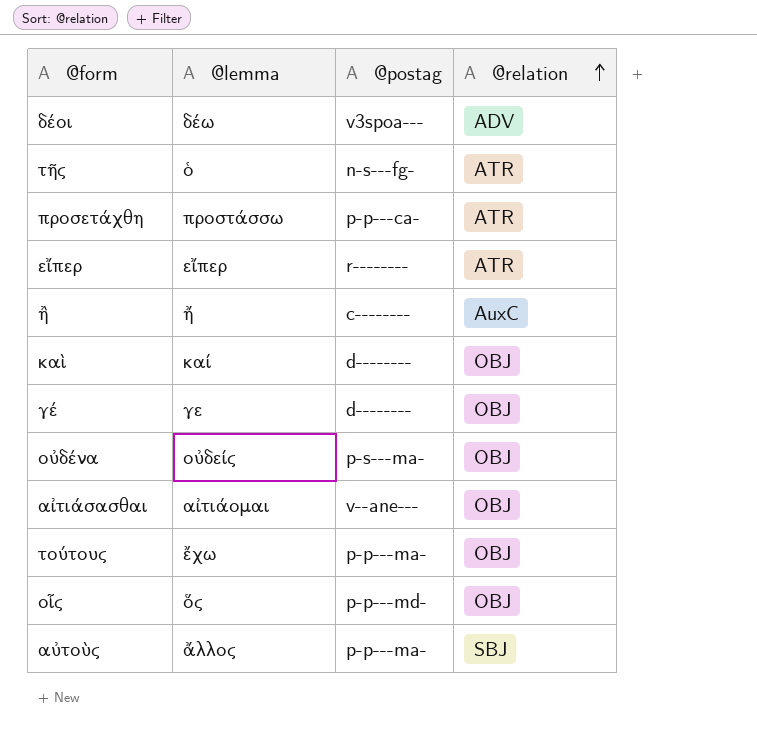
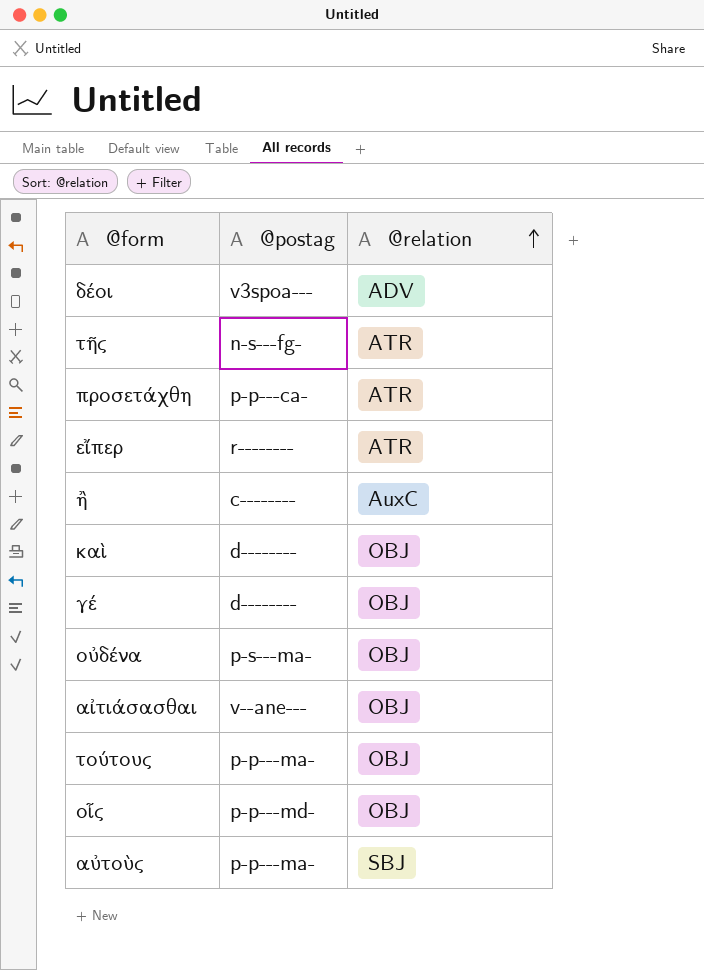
column @lemma | position: 2 -> none

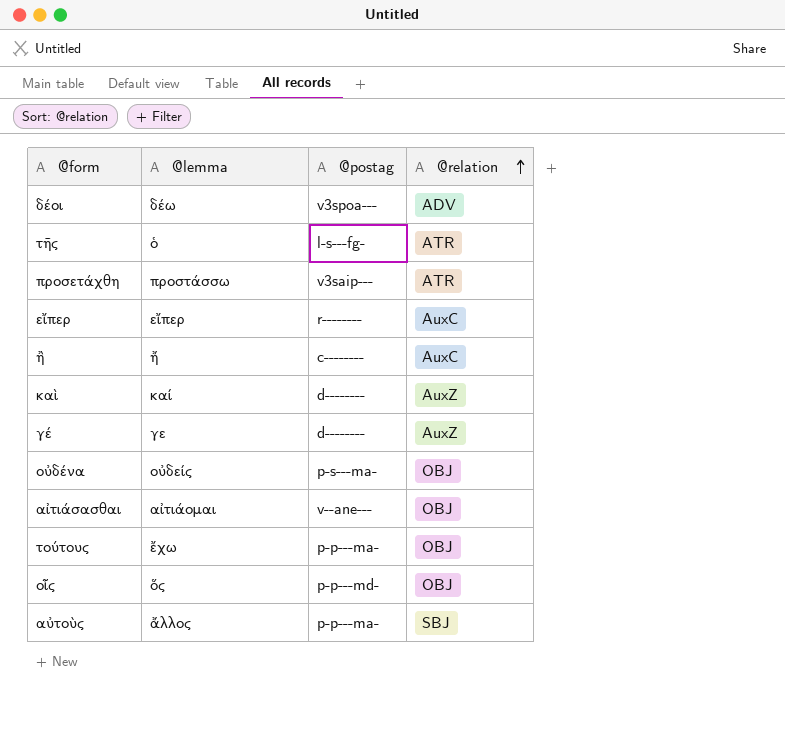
column @lemma | position: none -> 2
τῆς | @postag: n-s---fg- -> l-s---fg-
προσετάχθη | @postag: p-p---ca- -> v3saip---
εἴπερ | @relation: ATR -> AuxC
καὶ | @relation: OBJ -> AuxZ
γέ | @relation: OBJ -> AuxZ

